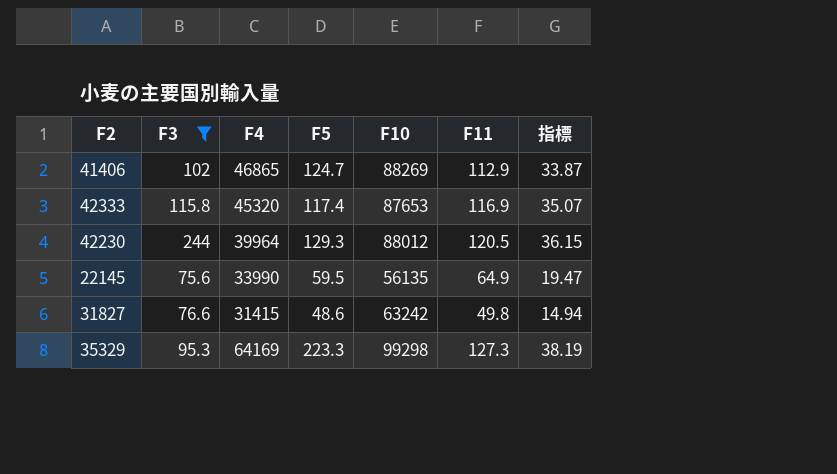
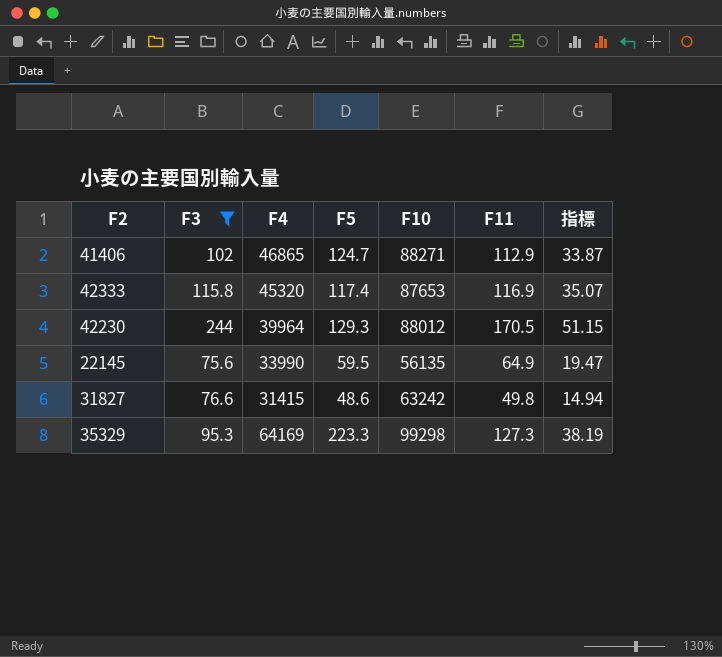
41406 | F10: 88269 -> 88271
42230 | F11: 120.5 -> 170.5
42230 | 指標: 36.15 -> 51.15

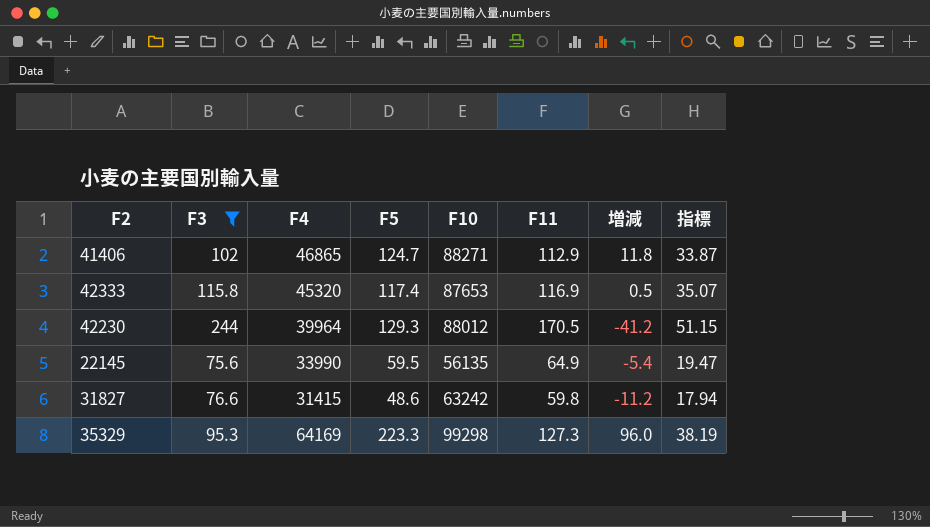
column 増減 | formula: none -> [F5] - [F11]
31827 | F11: 49.8 -> 59.8
31827 | 指標: 14.94 -> 17.94

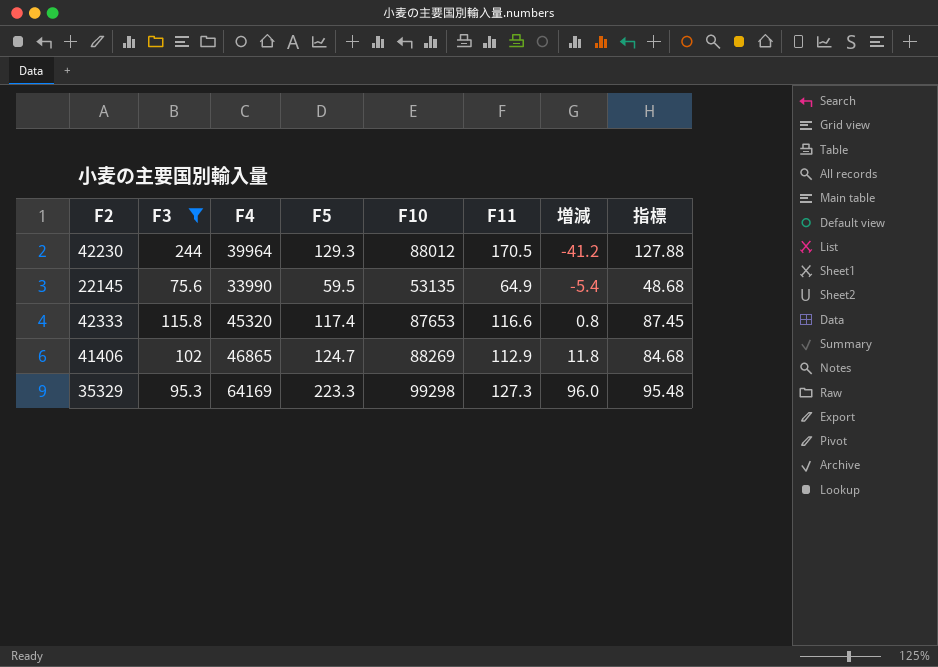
row order: none -> 増減 ascending
column 指標 | formula: [F11] * 0.3 -> [F11] * 0.75
row 31827: 76.6 | 31415 | 48.6 | 63242 | 59.8 | -11.2 | 17.94 -> none
22145 | F10: 56135 -> 53135
42333 | F11: 116.9 -> 116.6
42333 | 増減: 0.5 -> 0.8
41406 | F10: 88271 -> 88269

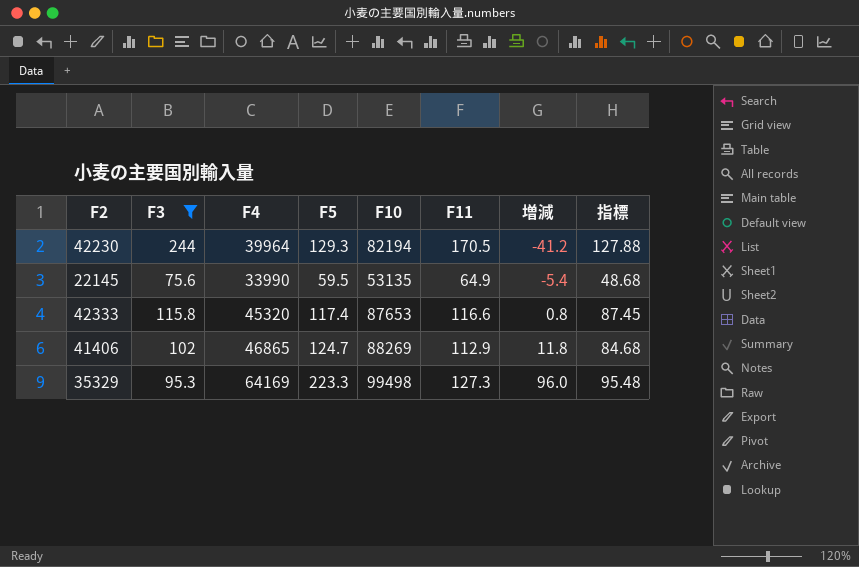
42230 | F10: 88012 -> 82194
35329 | F10: 99298 -> 99498

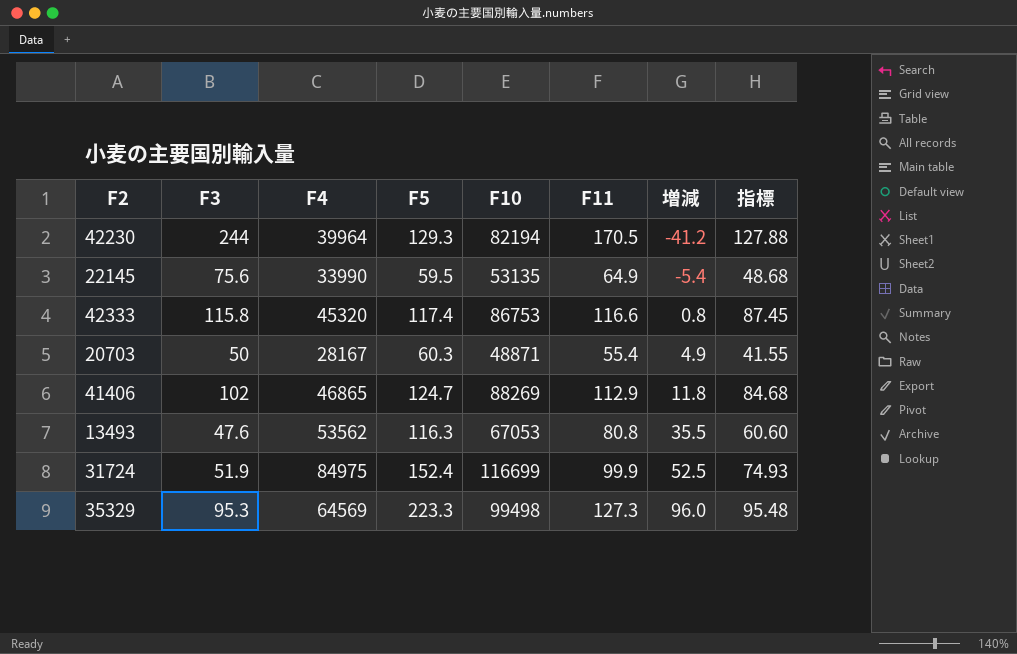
filter: F3 >= 75.6 -> none
42333 | F10: 87653 -> 86753
35329 | F4: 64169 -> 64569

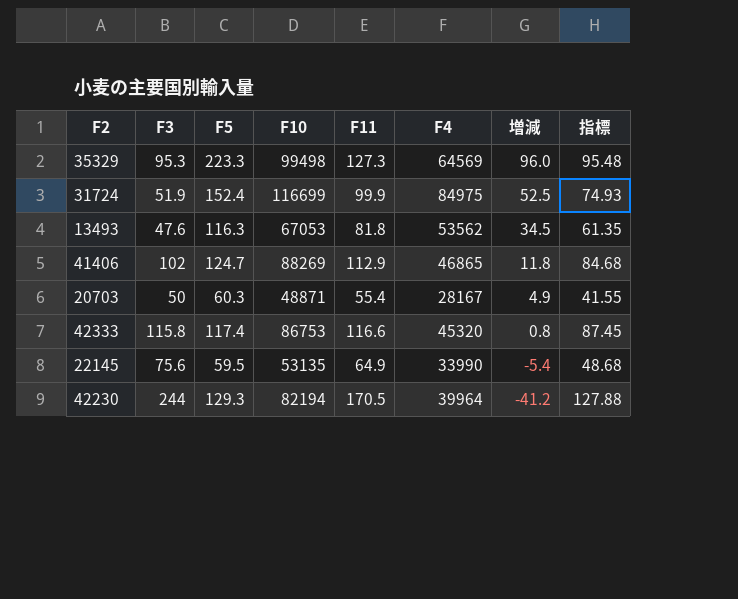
row order: 増減 ascending -> 増減 descending
column F4 | position: 3 -> 6
13493 | F11: 80.8 -> 81.8
13493 | 増減: 35.5 -> 34.5
13493 | 指標: 60.60 -> 61.35

